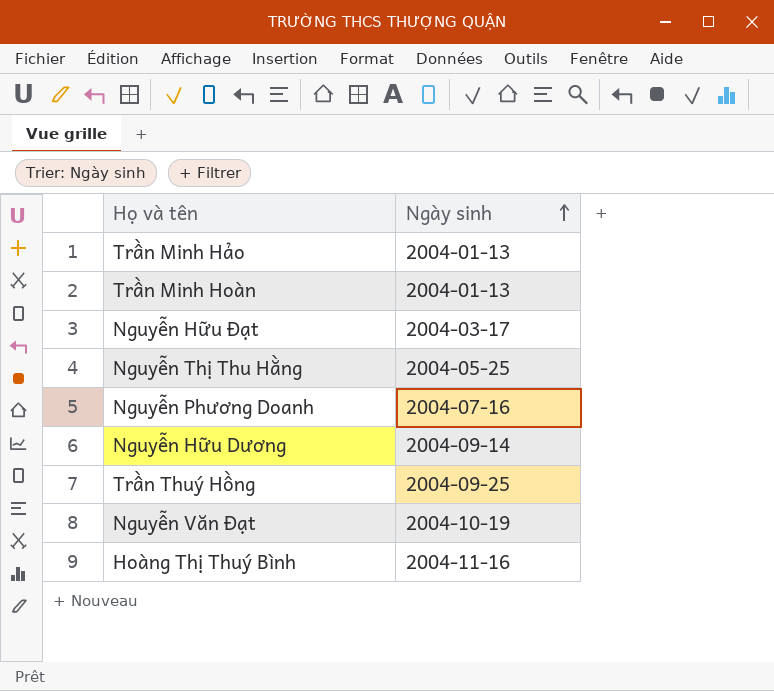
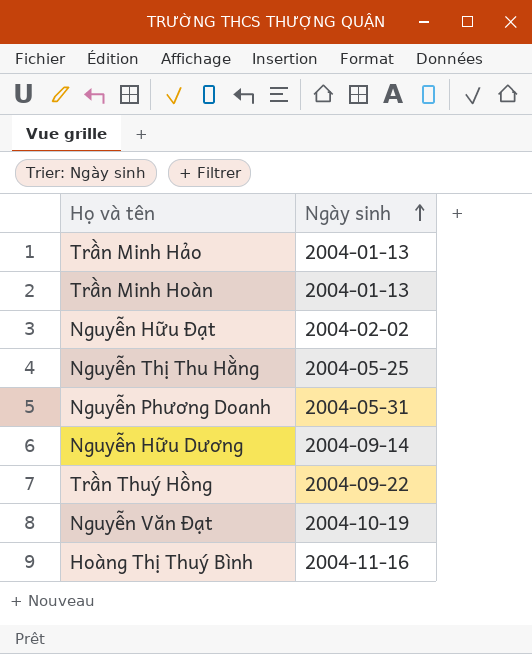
Nguyễn Hữu Đạt | Ngày sinh: 2004-03-17 -> 2004-02-02
Nguyễn Phương Doanh | Ngày sinh: 2004-07-16 -> 2004-05-31
Trần Thuý Hồng | Ngày sinh: 2004-09-25 -> 2004-09-22

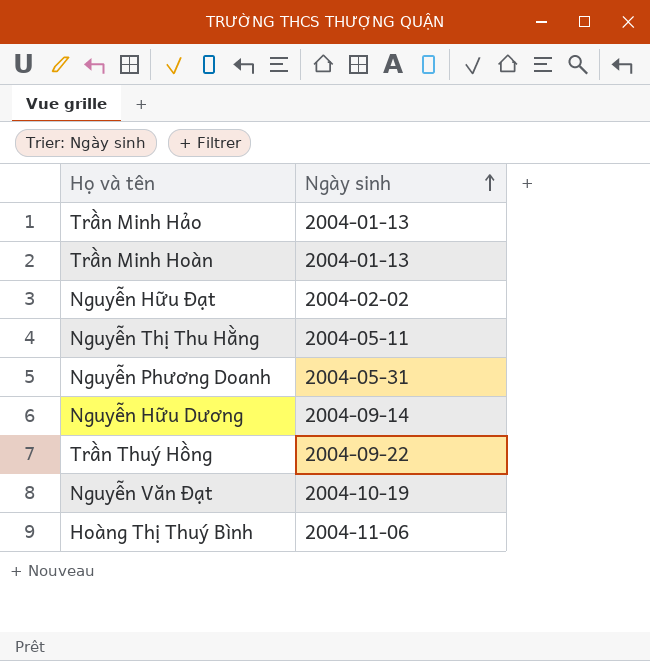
Nguyễn Thị Thu Hằng | Ngày sinh: 2004-05-25 -> 2004-05-11
Hoàng Thị Thuý Bình | Ngày sinh: 2004-11-16 -> 2004-11-06

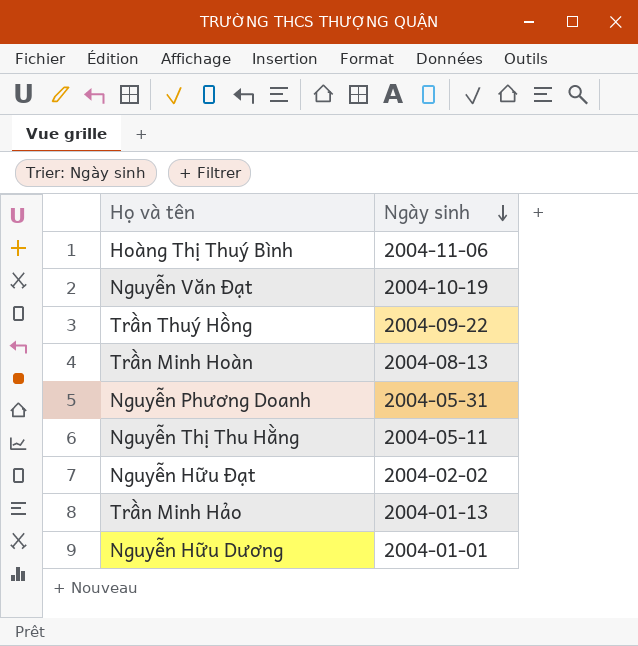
row order: Ngày sinh ascending -> Ngày sinh descending
Trần Minh Hoàn | Ngày sinh: 2004-01-13 -> 2004-08-13
Nguyễn Hữu Dương | Ngày sinh: 2004-09-14 -> 2004-01-01

